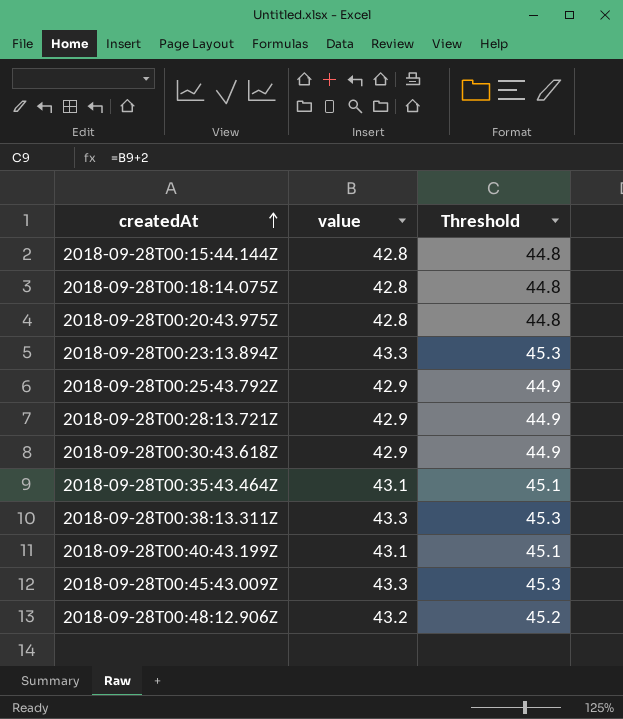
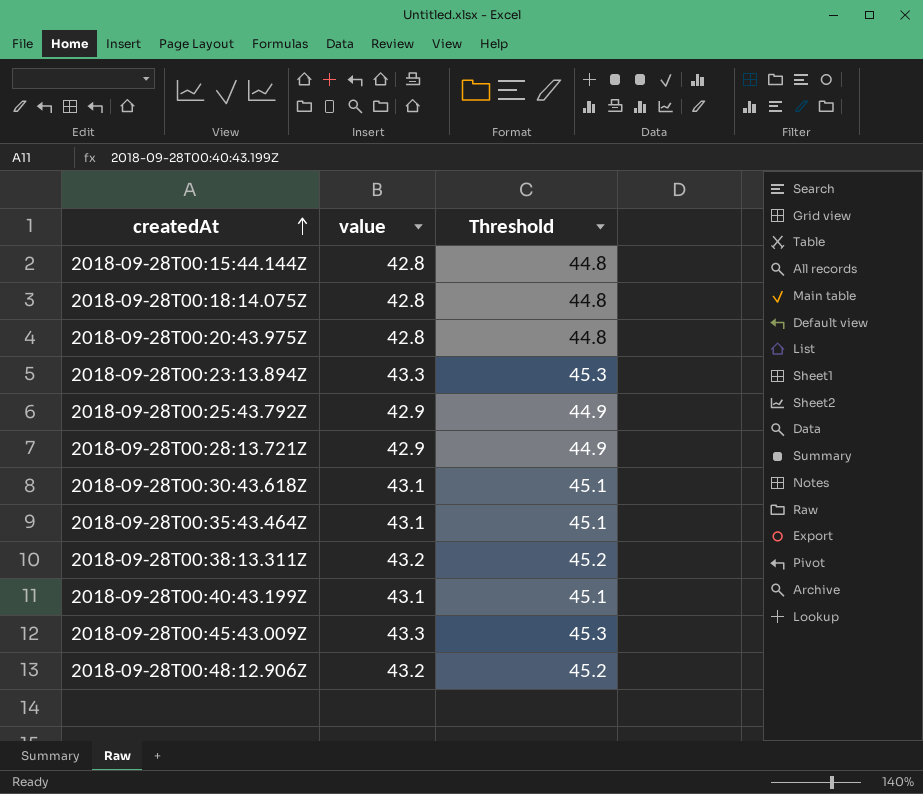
2018-09-28T00:30:43.618Z | value: 42.9 -> 43.1
2018-09-28T00:30:43.618Z | Threshold: 44.9 -> 45.1
2018-09-28T00:38:13.311Z | value: 43.3 -> 43.2
2018-09-28T00:38:13.311Z | Threshold: 45.3 -> 45.2

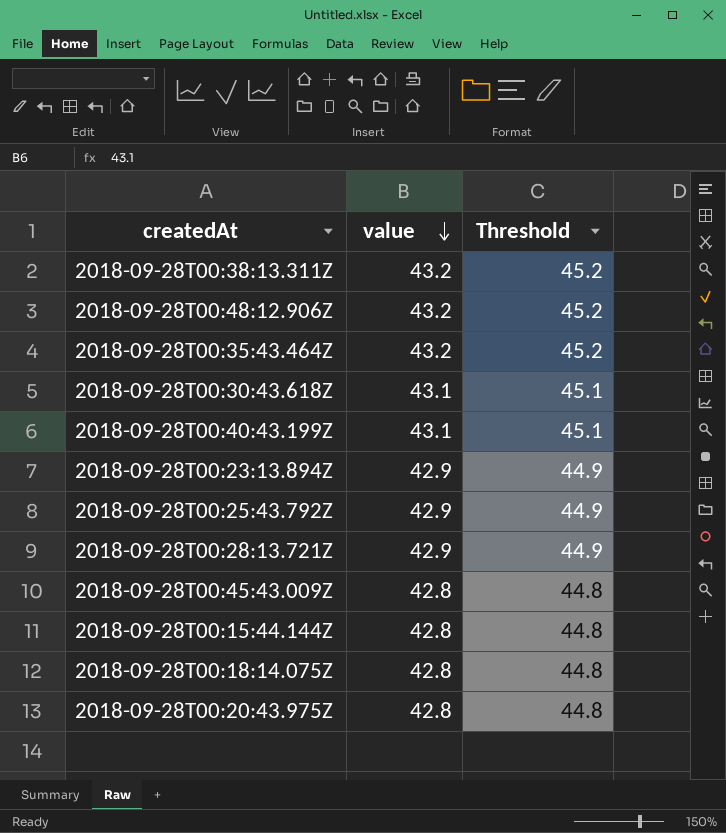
row order: createdAt ascending -> value descending
2018-09-28T00:35:43.464Z | value: 43.1 -> 43.2
2018-09-28T00:35:43.464Z | Threshold: 45.1 -> 45.2
2018-09-28T00:23:13.894Z | value: 43.3 -> 42.9
2018-09-28T00:23:13.894Z | Threshold: 45.3 -> 44.9
2018-09-28T00:45:43.009Z | value: 43.3 -> 42.8
2018-09-28T00:45:43.009Z | Threshold: 45.3 -> 44.8

